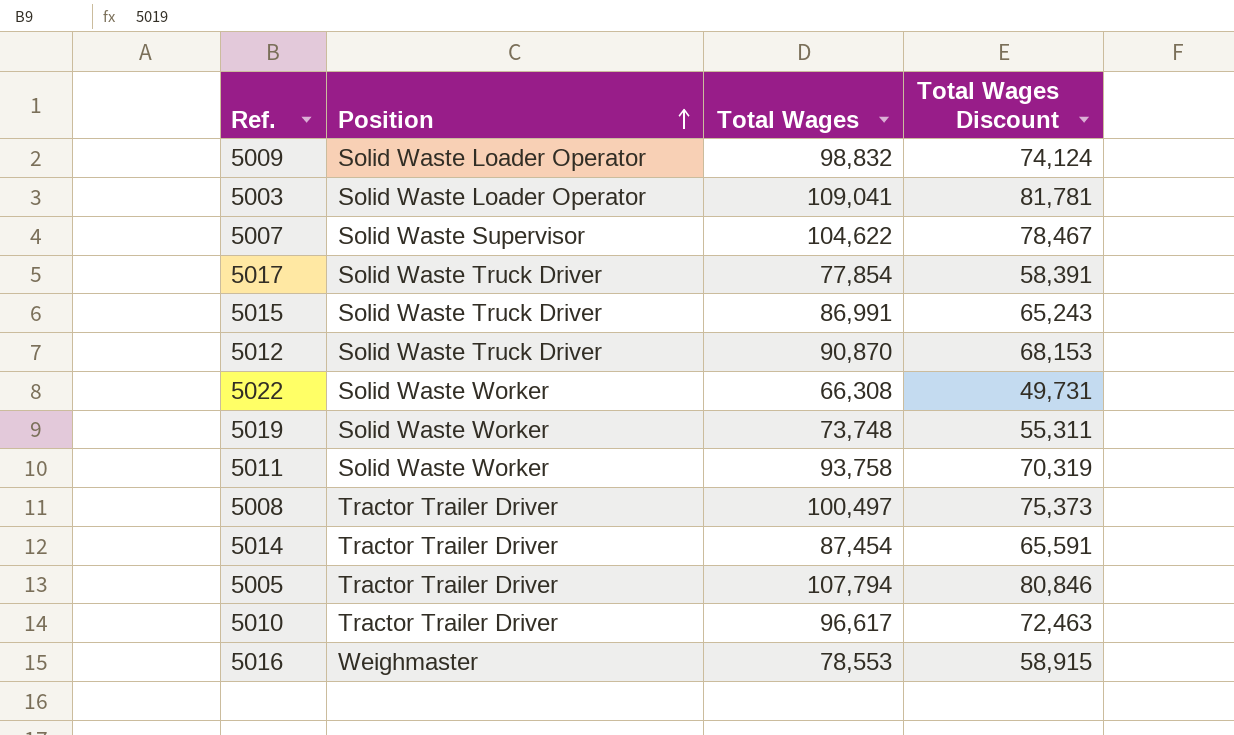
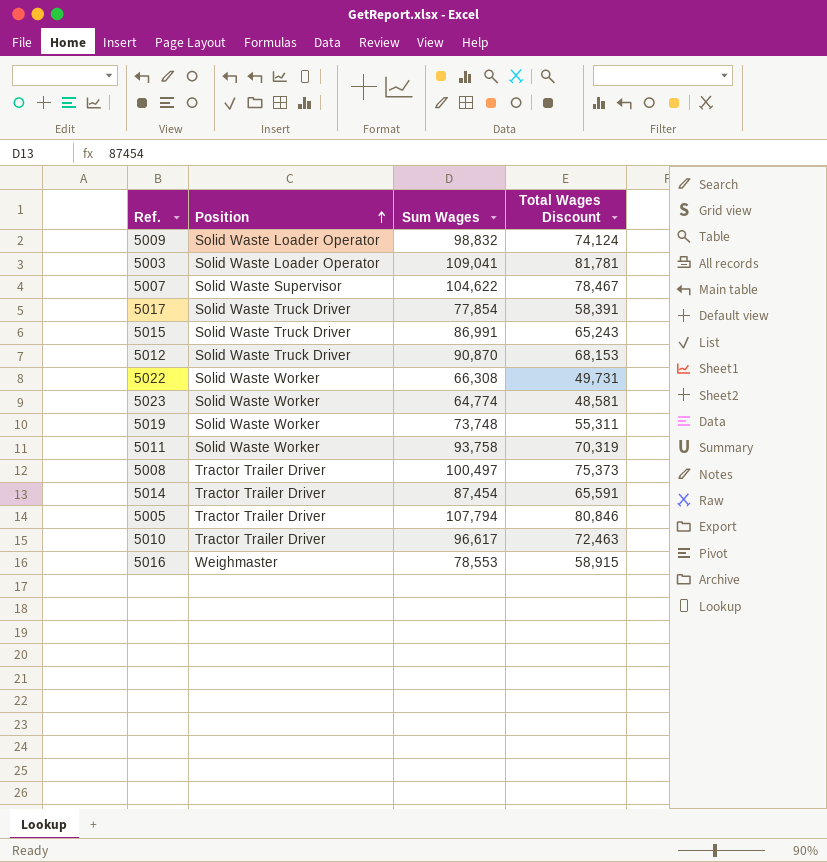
column name: Total Wages -> Sum Wages
row 5023: none -> Solid Waste Worker | 64,774 | 48,581

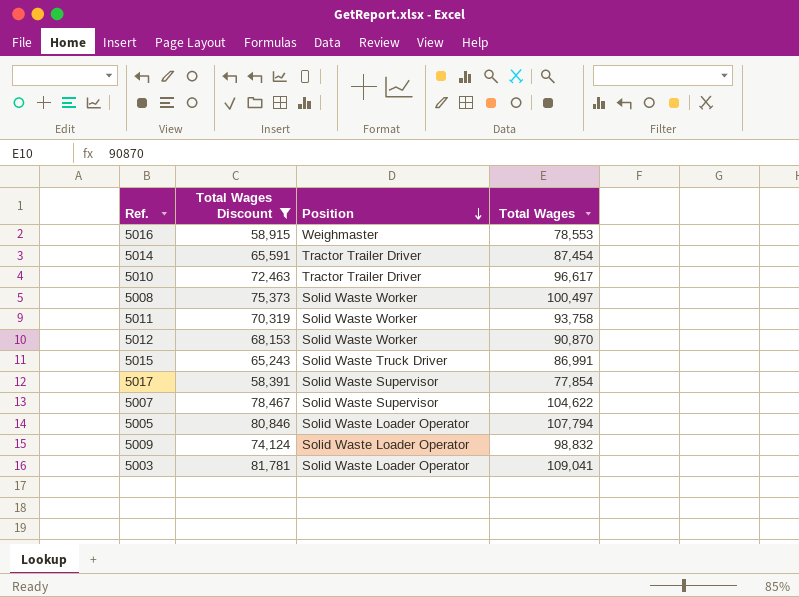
filter: none -> Total Wages Discount >= 58,391
row order: Position ascending -> Position descending
column Total Wages Discount | position: 4 -> 2
column name: Sum Wages -> Total Wages
5008 | Position: Tractor Trailer Driver -> Solid Waste Worker
5012 | Position: Solid Waste Truck Driver -> Solid Waste Worker
5017 | Position: Solid Waste Truck Driver -> Solid Waste Supervisor
5005 | Position: Tractor Trailer Driver -> Solid Waste Loader Operator

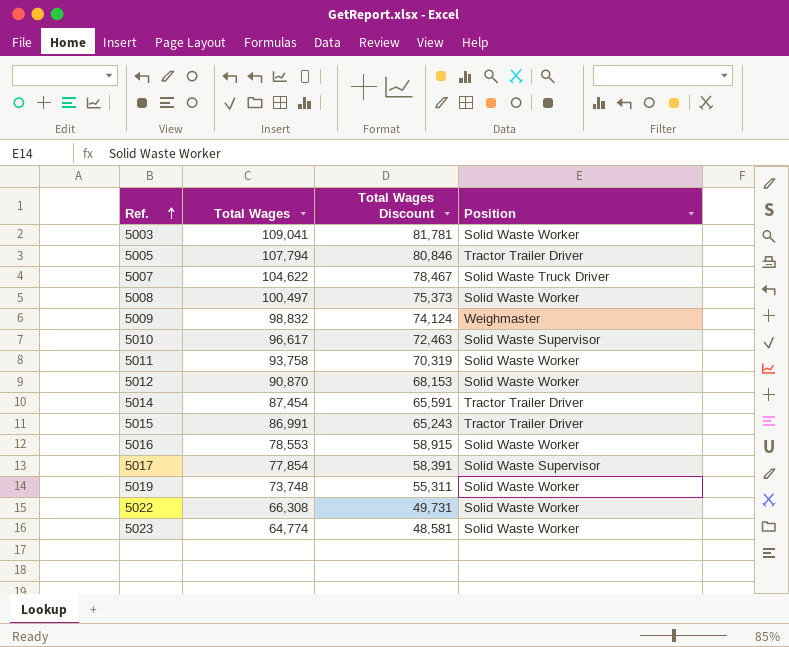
filter: Total Wages Discount >= 58,391 -> none
row order: Position descending -> Ref. ascending
column Total Wages | position: 4 -> 2
5003 | Position: Solid Waste Loader Operator -> Solid Waste Worker
5005 | Position: Solid Waste Loader Operator -> Tractor Trailer Driver
5007 | Position: Solid Waste Supervisor -> Solid Waste Truck Driver
5009 | Position: Solid Waste Loader Operator -> Weighmaster
5010 | Position: Tractor Trailer Driver -> Solid Waste Supervisor
5015 | Position: Solid Waste Truck Driver -> Tractor Trailer Driver
5016 | Position: Weighmaster -> Solid Waste Worker

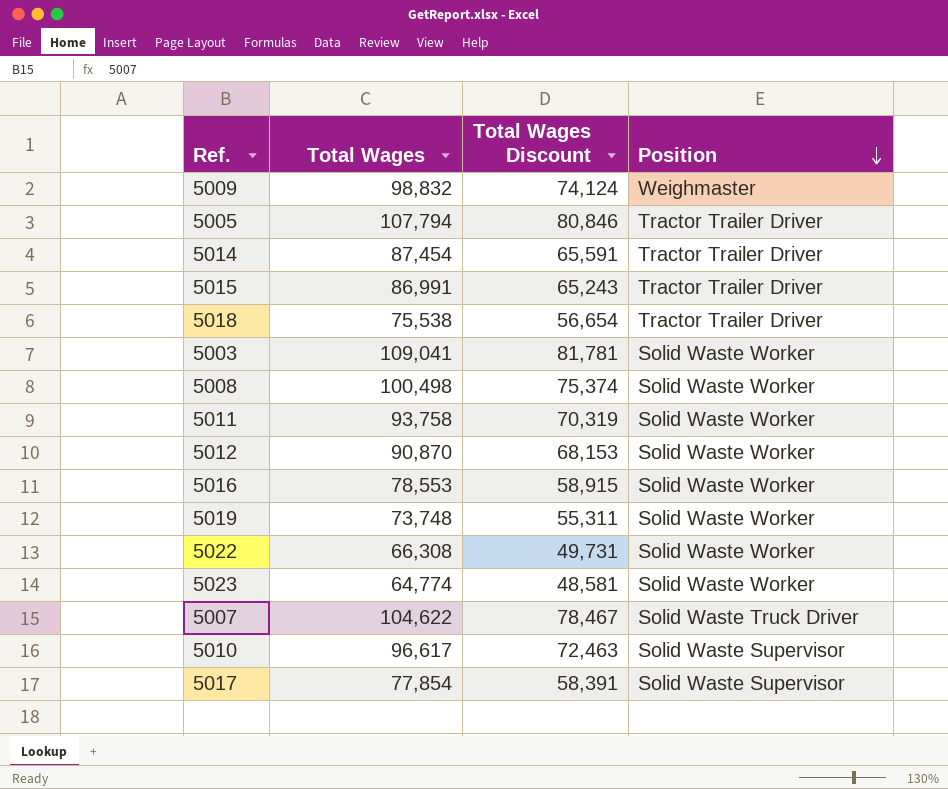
row order: Ref. ascending -> Position descending
row 5018: none -> 75,538 | 56,654 | Tractor Trailer Driver
5008 | Total Wages: 100,497 -> 100,498
5008 | Total Wages Discount: 75,373 -> 75,374

